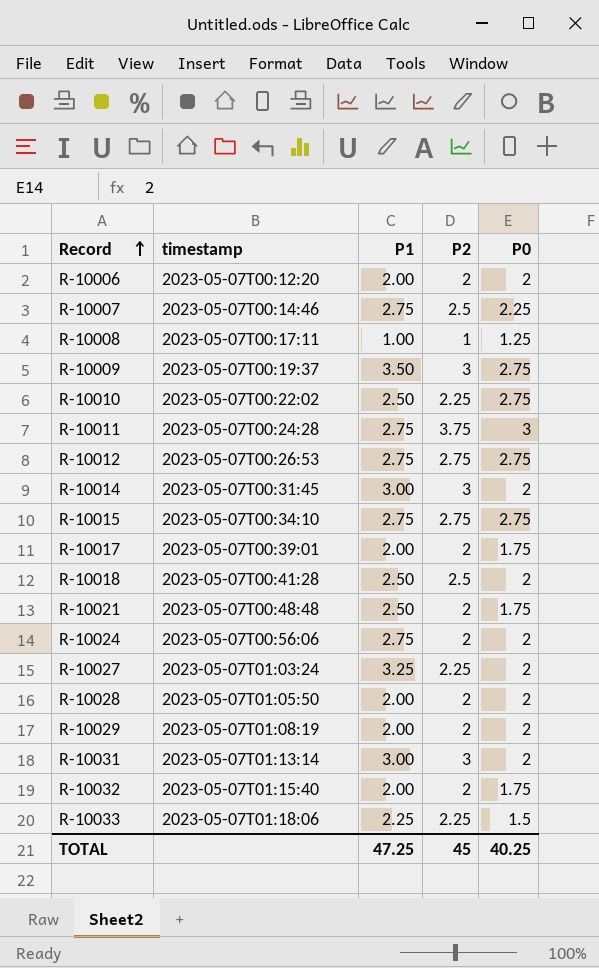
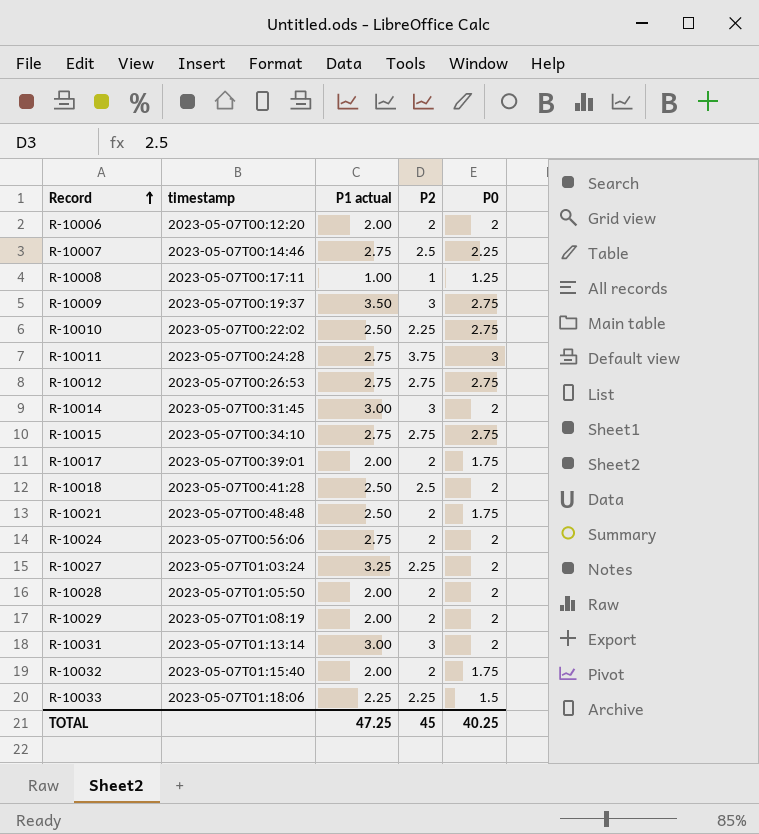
column name: P1 -> P1 actual

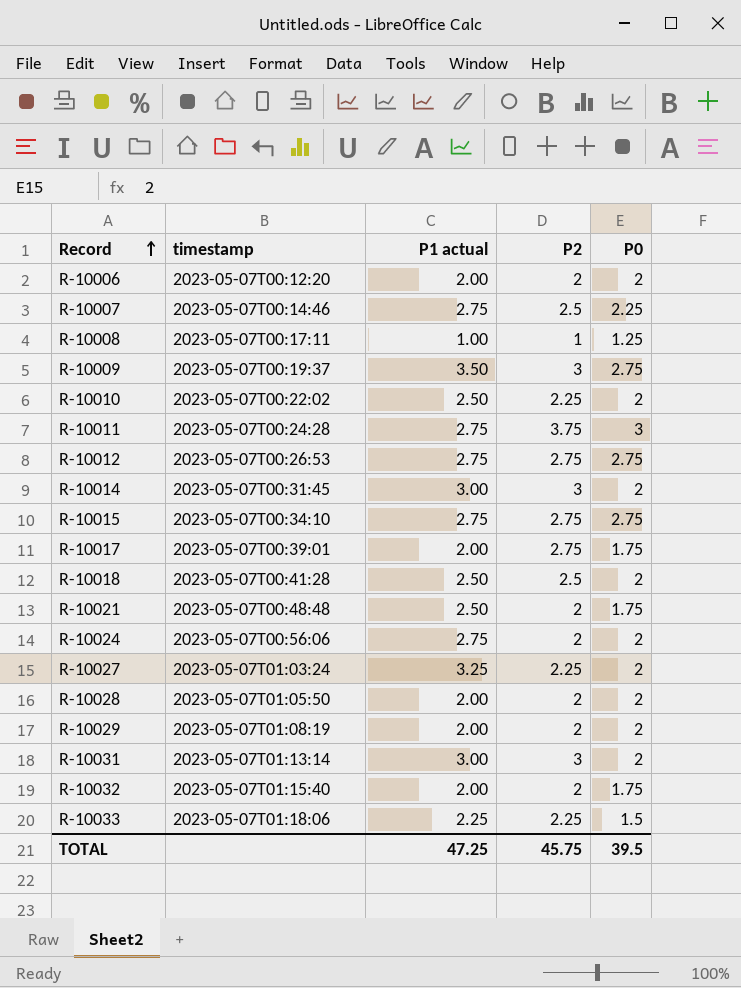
R-10010 | P0: 2.75 -> 2
R-10017 | P2: 2 -> 2.75
TOTAL | P2: 45 -> 45.75
TOTAL | P0: 40.25 -> 39.5

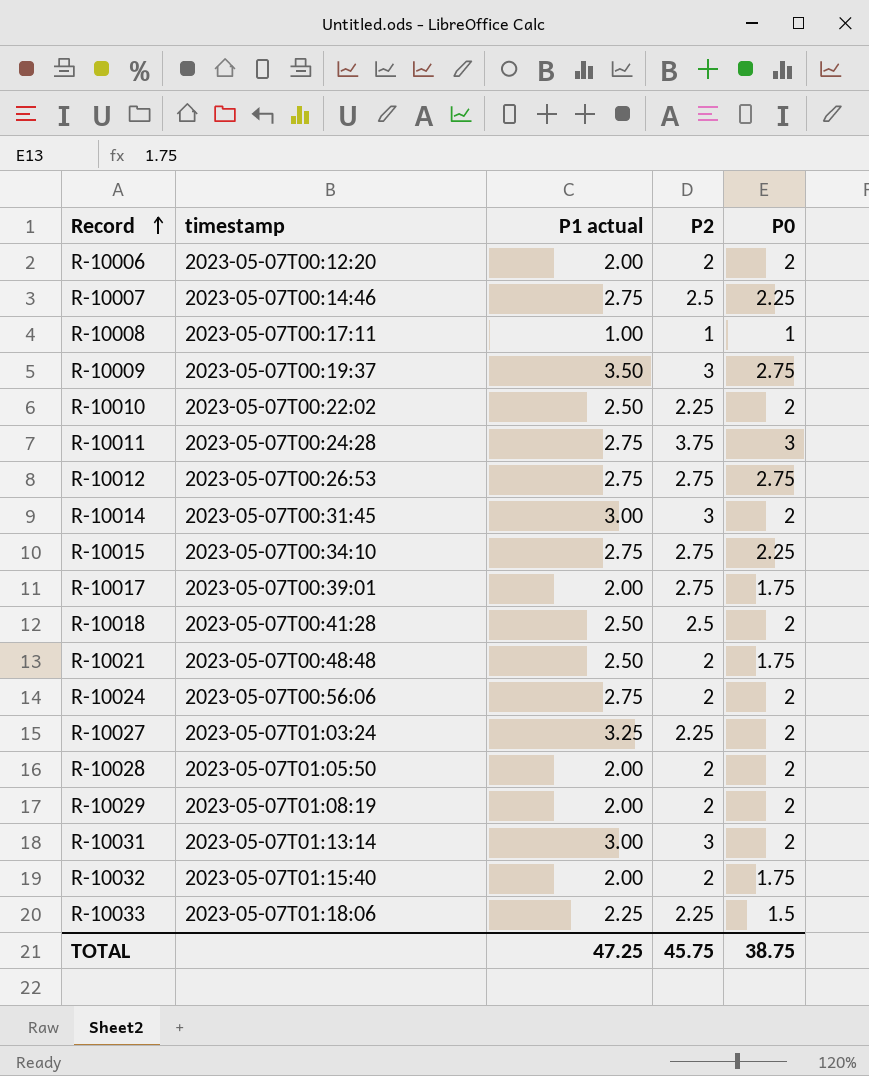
R-10008 | P0: 1.25 -> 1
R-10015 | P0: 2.75 -> 2.25
TOTAL | P0: 39.5 -> 38.75

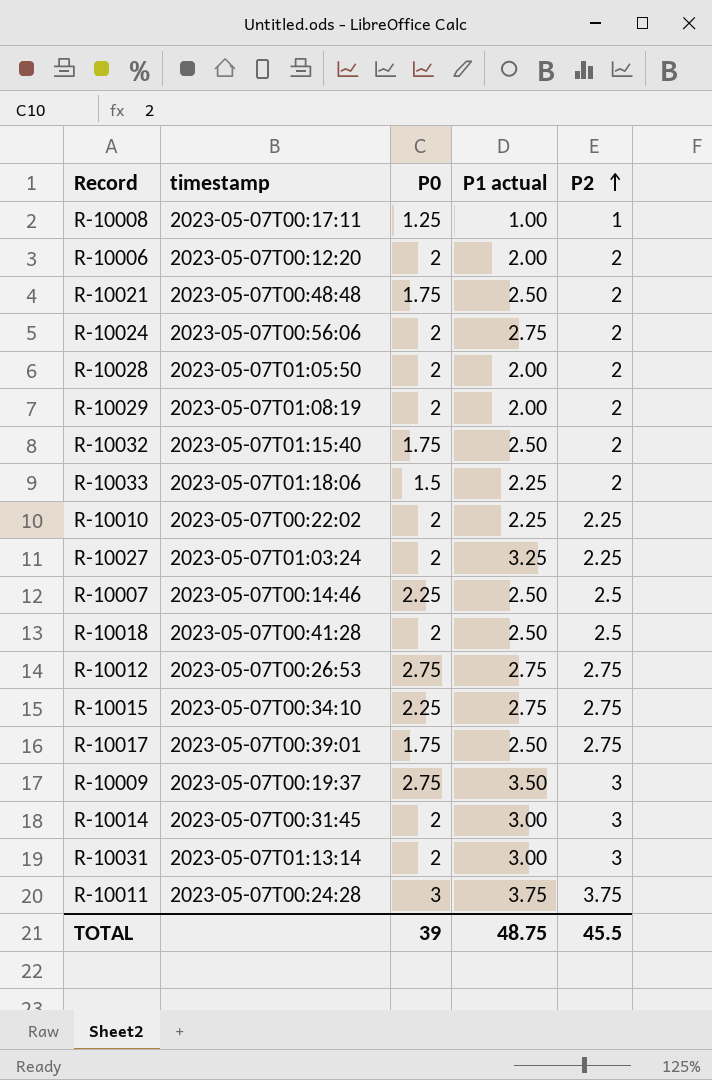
row order: Record ascending -> P2 ascending
column P0 | position: 5 -> 3
R-10008 | P0: 1 -> 1.25
R-10032 | P1 actual: 2.00 -> 2.50
R-10033 | P2: 2.25 -> 2
R-10010 | P1 actual: 2.50 -> 2.25
R-10007 | P1 actual: 2.75 -> 2.50
R-10017 | P1 actual: 2.00 -> 2.50
R-10011 | P1 actual: 2.75 -> 3.75
TOTAL | P0: 38.75 -> 39
TOTAL | P1 actual: 47.25 -> 48.75
TOTAL | P2: 45.75 -> 45.5

